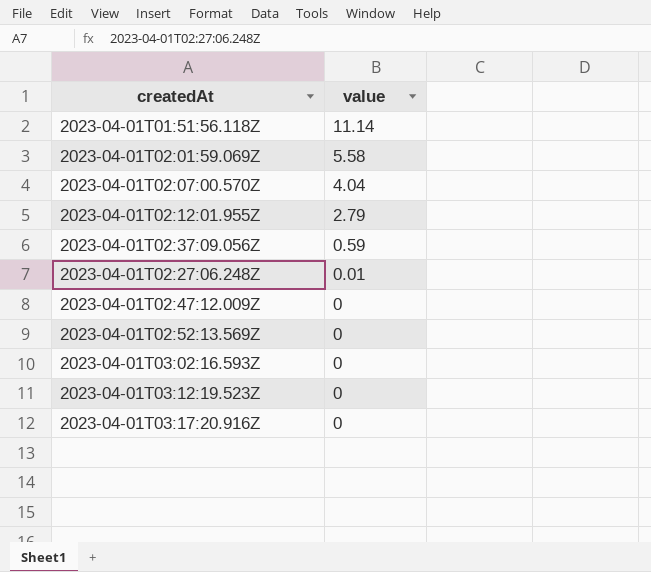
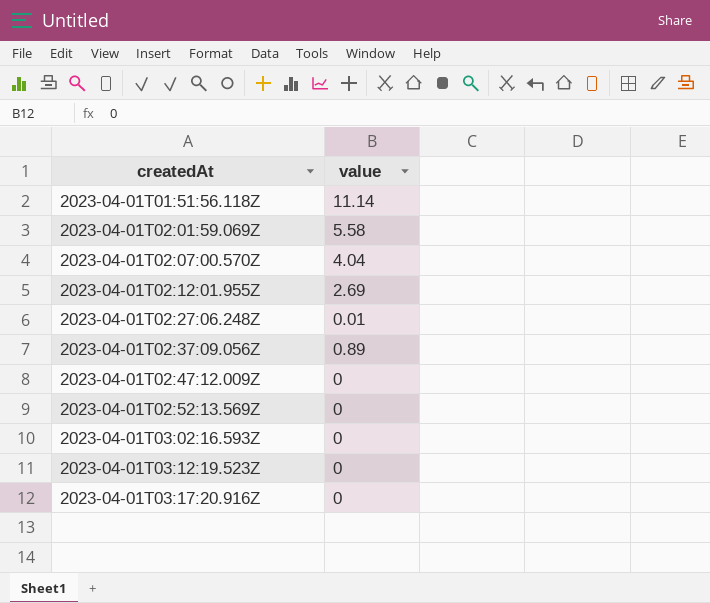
row order: value descending -> createdAt ascending
2023-04-01T02:12:01.955Z | value: 2.79 -> 2.69
2023-04-01T02:37:09.056Z | value: 0.59 -> 0.89

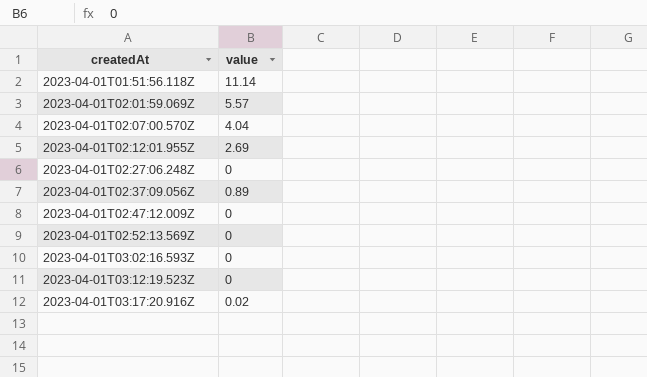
2023-04-01T02:01:59.069Z | value: 5.58 -> 5.57
2023-04-01T02:27:06.248Z | value: 0.01 -> 0
2023-04-01T03:17:20.916Z | value: 0 -> 0.02

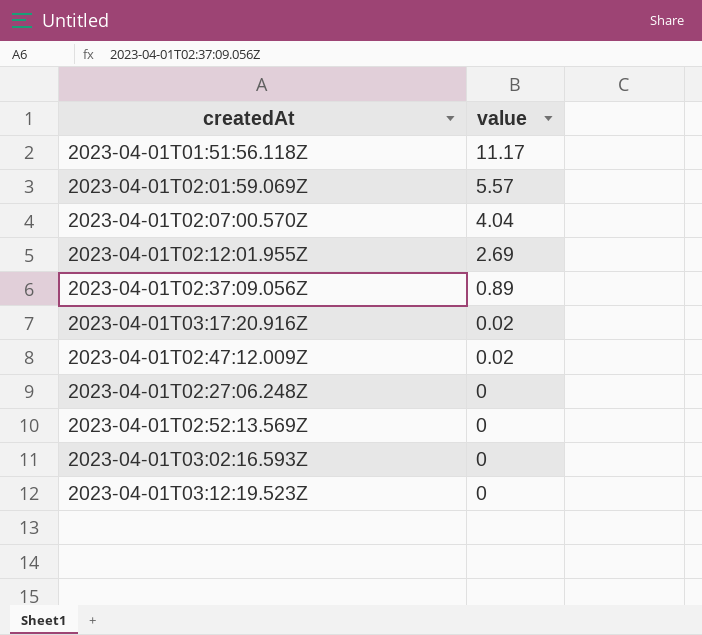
row order: createdAt ascending -> value descending
2023-04-01T01:51:56.118Z | value: 11.14 -> 11.17
2023-04-01T02:47:12.009Z | value: 0 -> 0.02

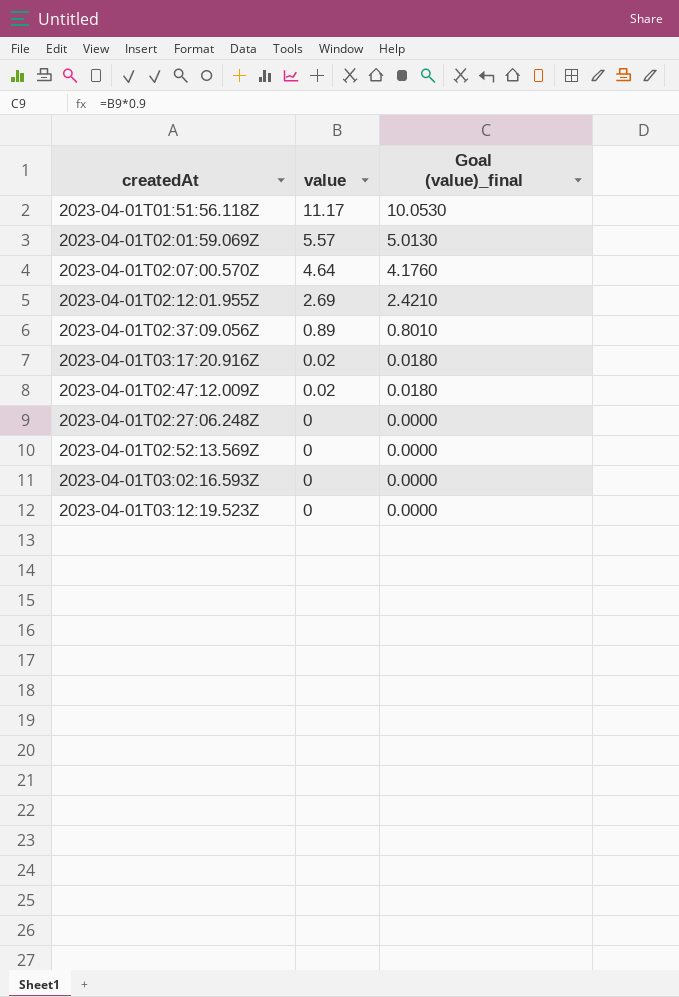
column Goal (value)_final | formula: none -> [value] * 0.9
2023-04-01T02:07:00.570Z | value: 4.04 -> 4.64

